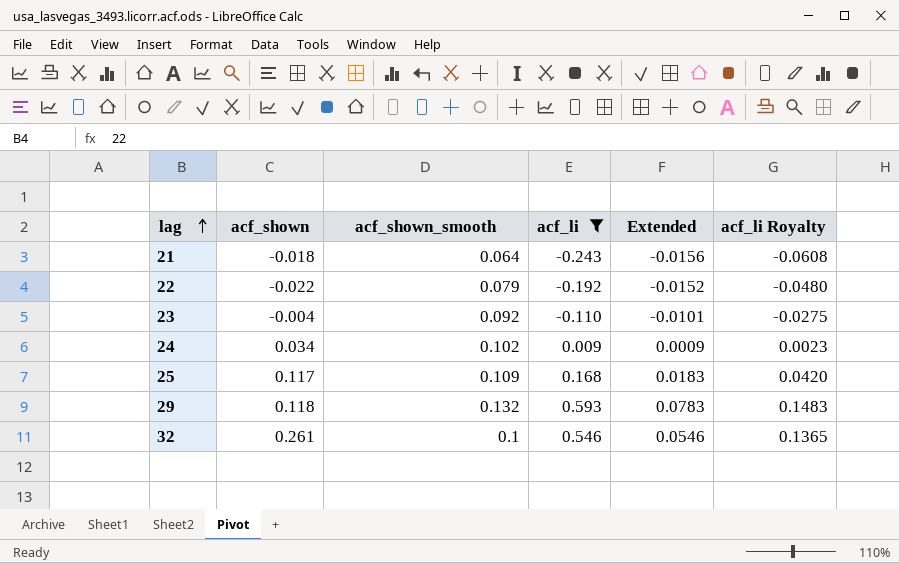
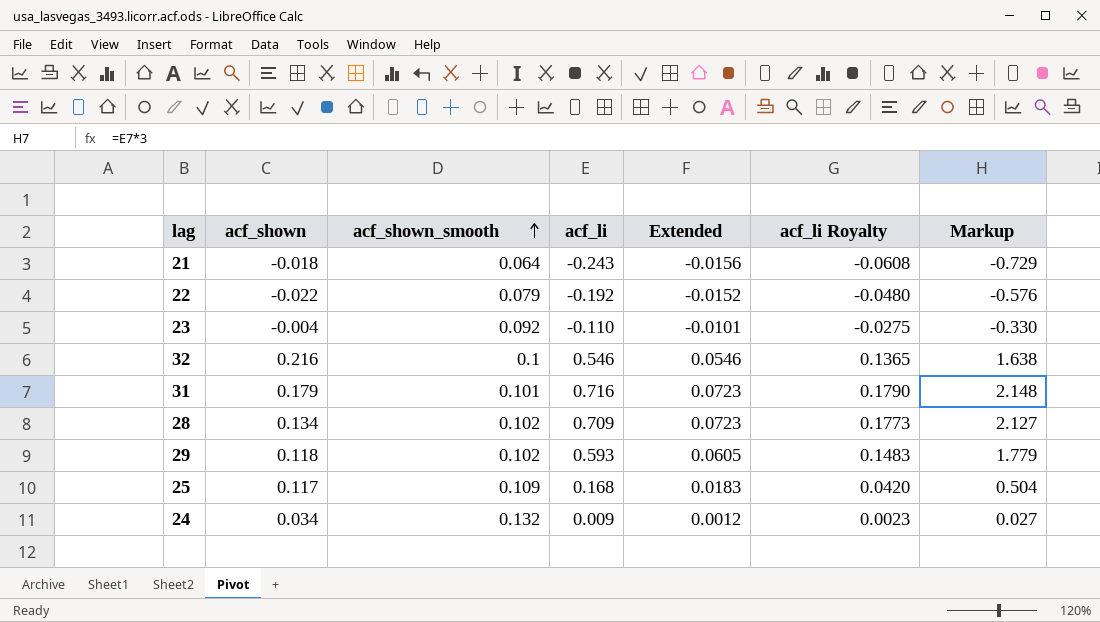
filter: acf_li <= 0.593 -> none
row order: lag ascending -> acf_shown_smooth ascending
column Markup | formula: none -> [acf_li] * 3
32 | acf_shown: 0.261 -> 0.216
29 | acf_shown_smooth: 0.132 -> 0.102
29 | Extended: 0.0783 -> 0.0605
24 | acf_shown_smooth: 0.102 -> 0.132
24 | Extended: 0.0009 -> 0.0012

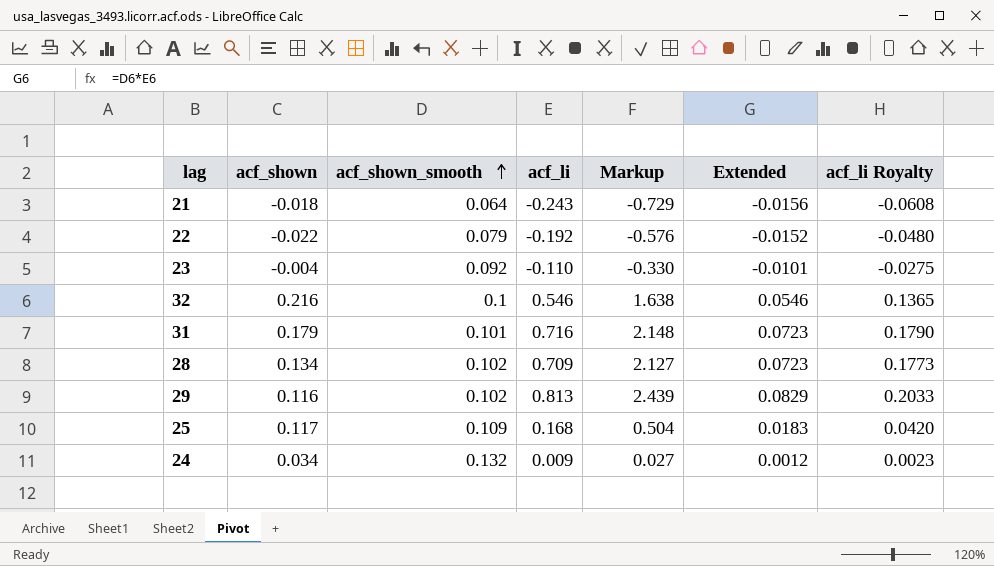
column Markup | position: 7 -> 5
29 | acf_shown: 0.118 -> 0.116
29 | acf_li: 0.593 -> 0.813
29 | Markup: 1.779 -> 2.439
29 | Extended: 0.0605 -> 0.0829
29 | acf_li Royalty: 0.1483 -> 0.2033

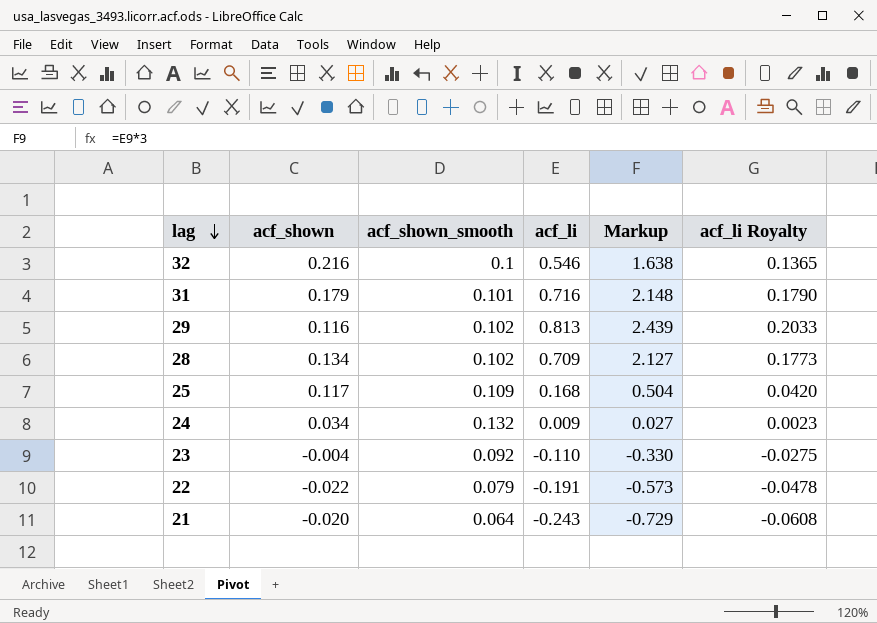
row order: acf_shown_smooth ascending -> lag descending
column Extended | formula: [acf_shown_smooth] * [acf_li] -> none
22 | acf_li: -0.192 -> -0.191
22 | Markup: -0.576 -> -0.573
22 | acf_li Royalty: -0.0480 -> -0.0478
21 | acf_shown: -0.018 -> -0.020

